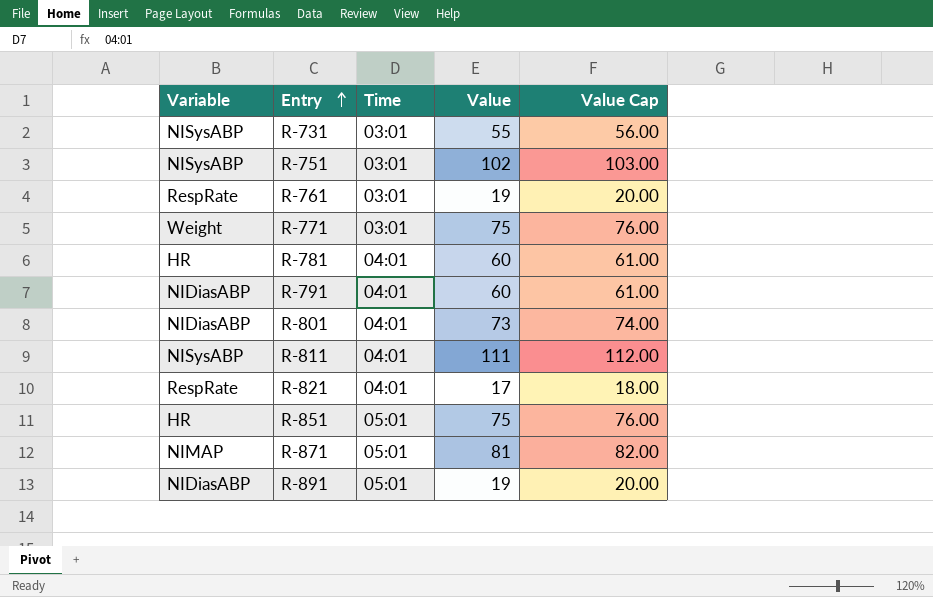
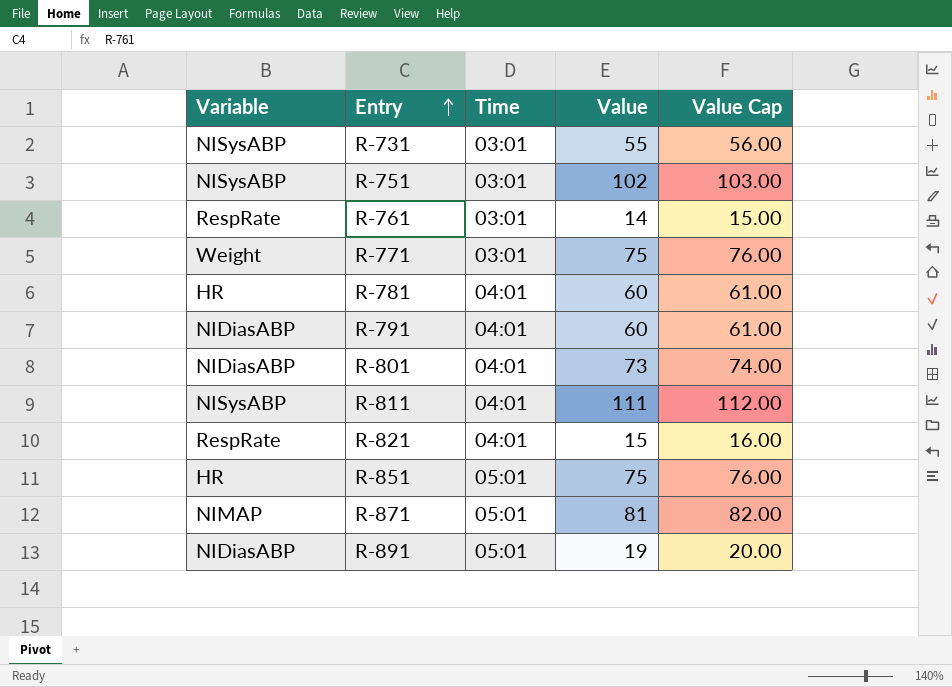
R-761 | Value: 19 -> 14
R-761 | Value Cap: 20.00 -> 15.00
R-821 | Value: 17 -> 15
R-821 | Value Cap: 18.00 -> 16.00

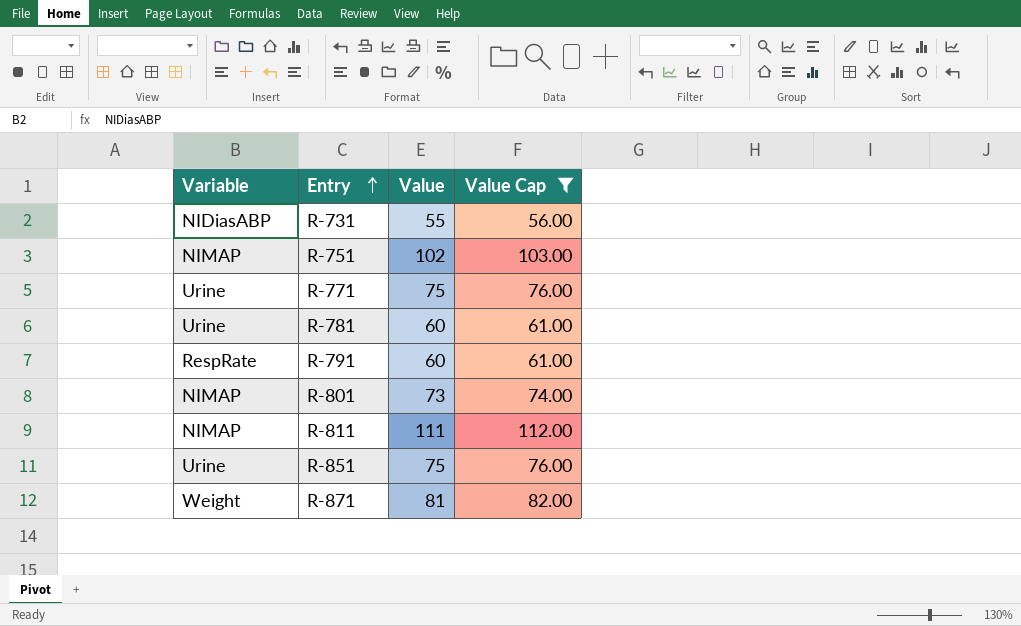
filter: none -> Value Cap >= 56.00
column Time | position: 3 -> none
R-731 | Variable: NISysABP -> NIDiasABP
R-751 | Variable: NISysABP -> NIMAP
R-771 | Variable: Weight -> Urine
R-781 | Variable: HR -> Urine
R-791 | Variable: NIDiasABP -> RespRate
R-801 | Variable: NIDiasABP -> NIMAP
R-811 | Variable: NISysABP -> NIMAP
R-851 | Variable: HR -> Urine
R-871 | Variable: NIMAP -> Weight

